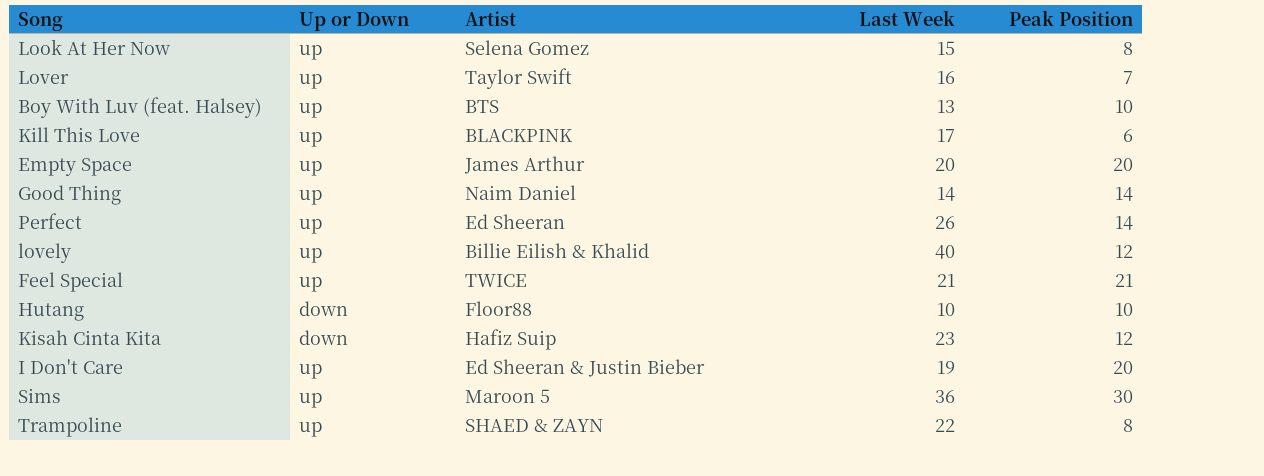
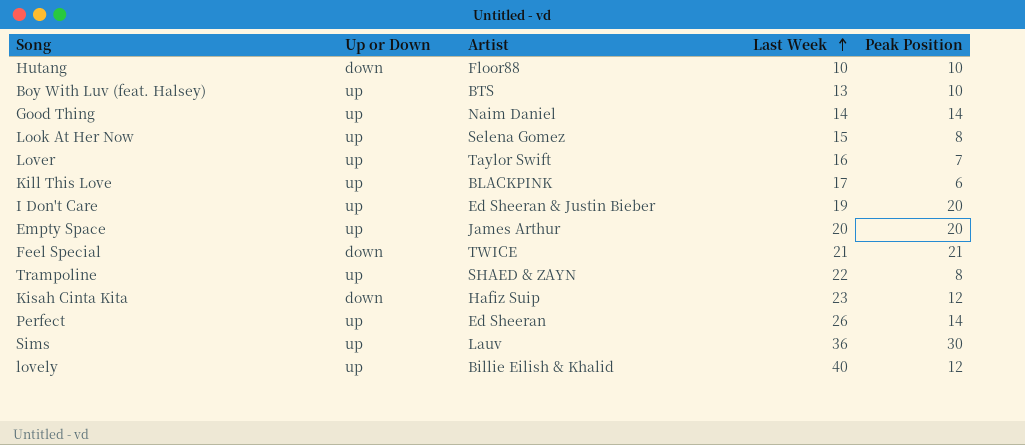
row order: none -> Last Week ascending
Feel Special | Up or Down: up -> down
Sims | Artist: Maroon 5 -> Lauv

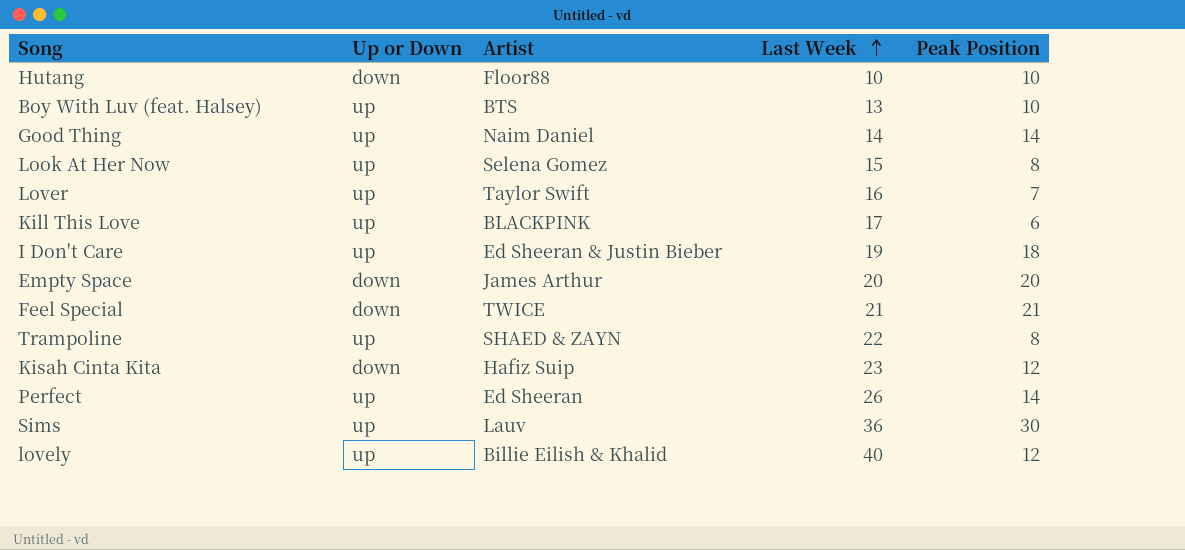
I Don't Care | Peak Position: 20 -> 18
Empty Space | Up or Down: up -> down

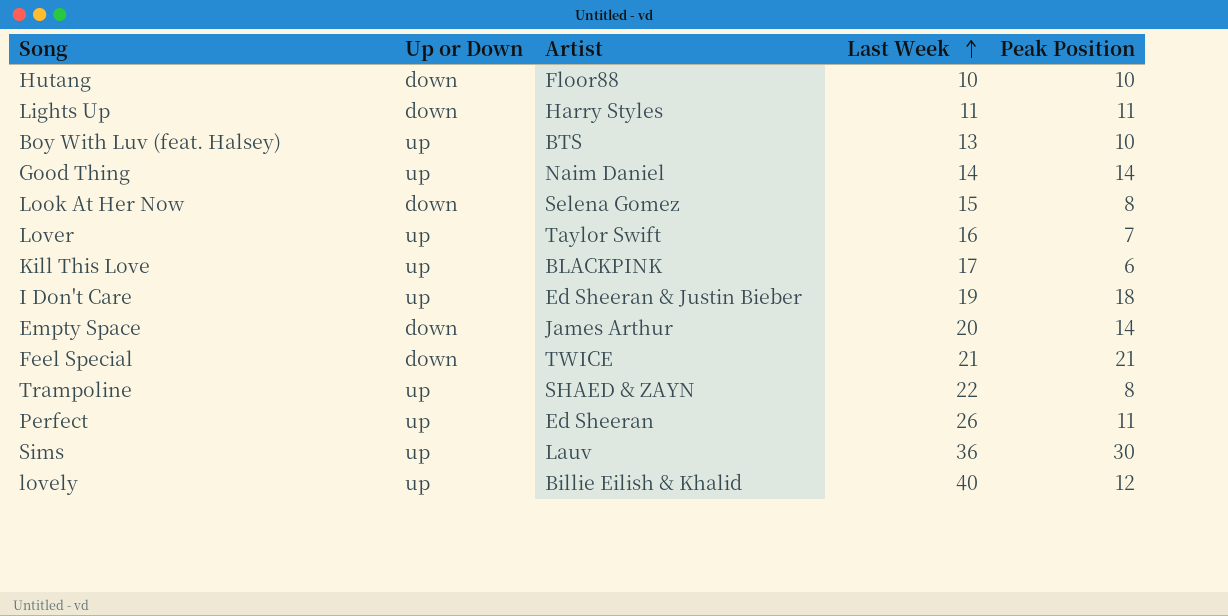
row Kisah Cinta Kita: down | Hafiz Suip | 23 | 12 -> none
row Lights Up: none -> down | Harry Styles | 11 | 11
Look At Her Now | Up or Down: up -> down
Empty Space | Peak Position: 20 -> 14
Perfect | Peak Position: 14 -> 11

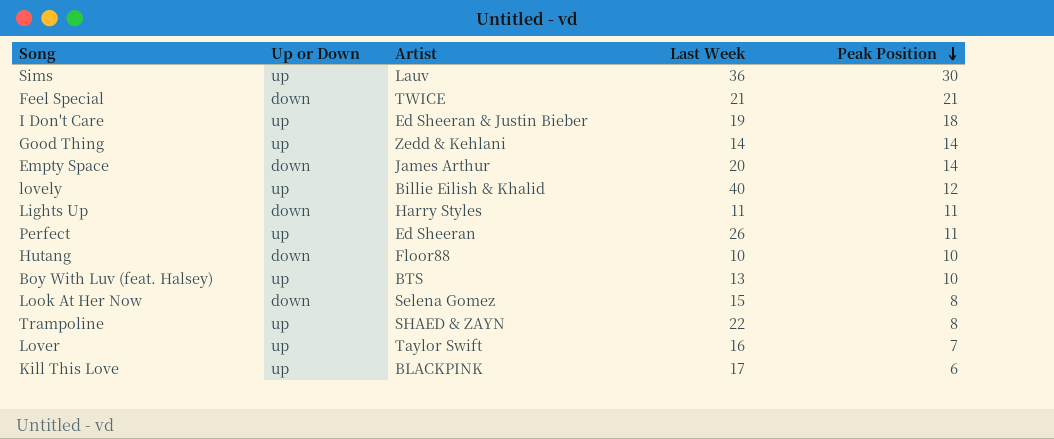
row order: Last Week ascending -> Peak Position descending
Good Thing | Artist: Naim Daniel -> Zedd & Kehlani

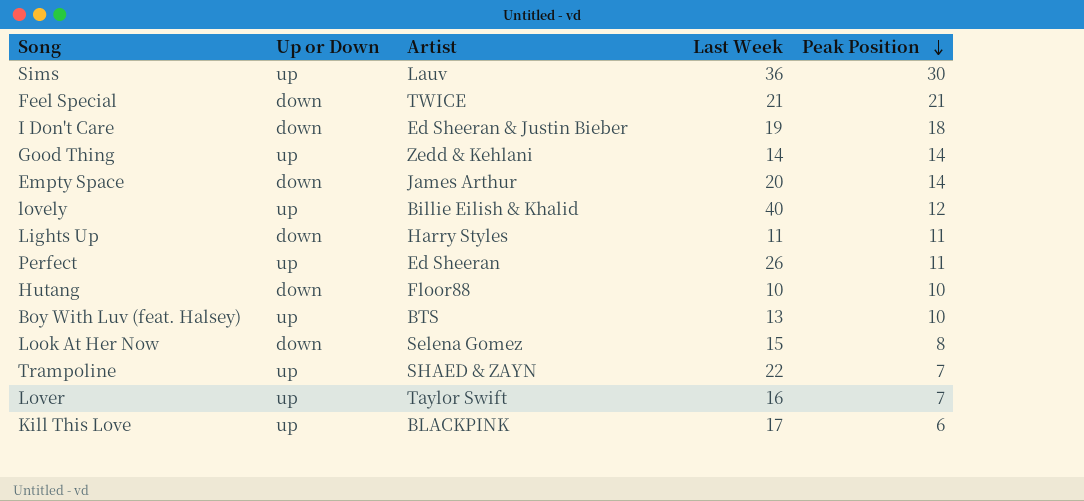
I Don't Care | Up or Down: up -> down
Trampoline | Peak Position: 8 -> 7

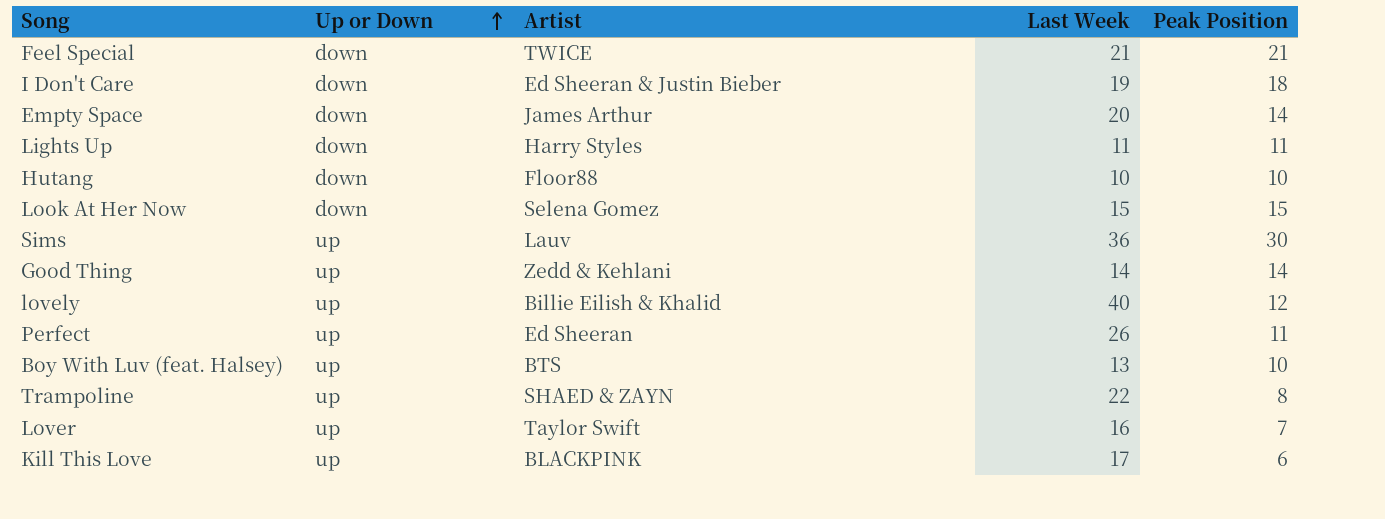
row order: Peak Position descending -> Up or Down ascending
Look At Her Now | Peak Position: 8 -> 15
Trampoline | Peak Position: 7 -> 8

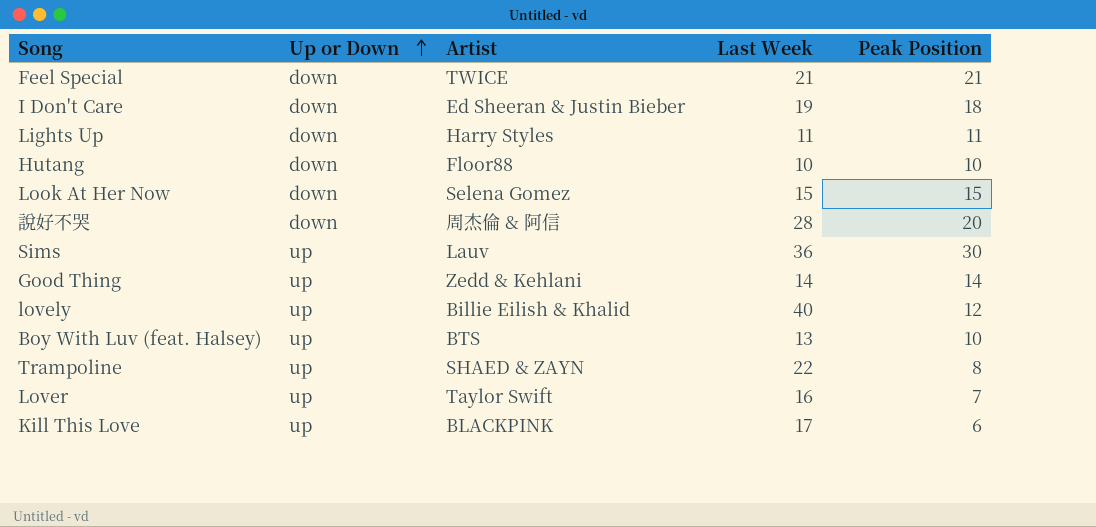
row Empty Space: down | James Arthur | 20 | 14 -> none
row Perfect: up | Ed Sheeran | 26 | 11 -> none
row 說好不哭: none -> down | 周杰倫 & 阿信 | 28 | 20

